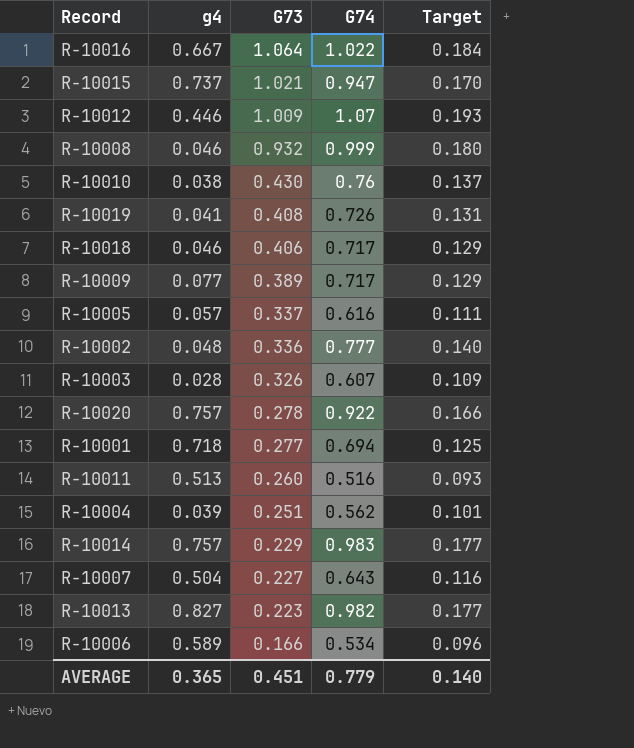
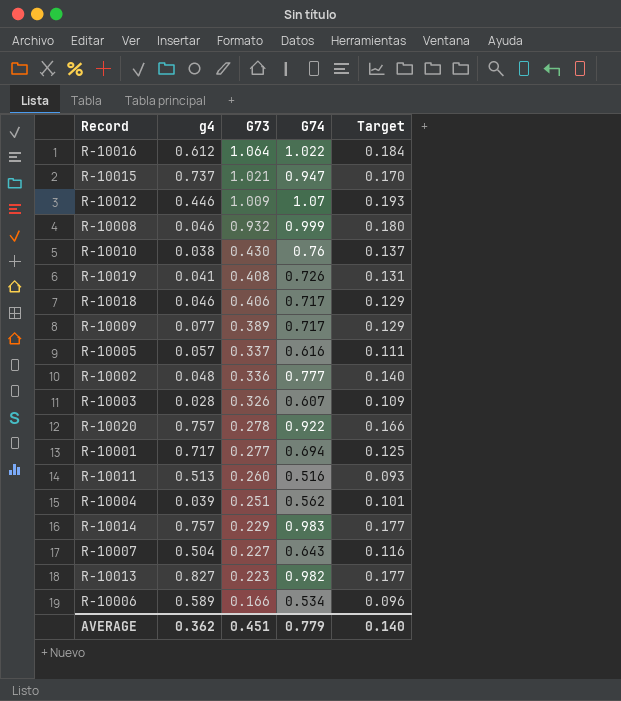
R-10016 | g4: 0.667 -> 0.612
R-10001 | g4: 0.718 -> 0.717
AVERAGE | g4: 0.365 -> 0.362

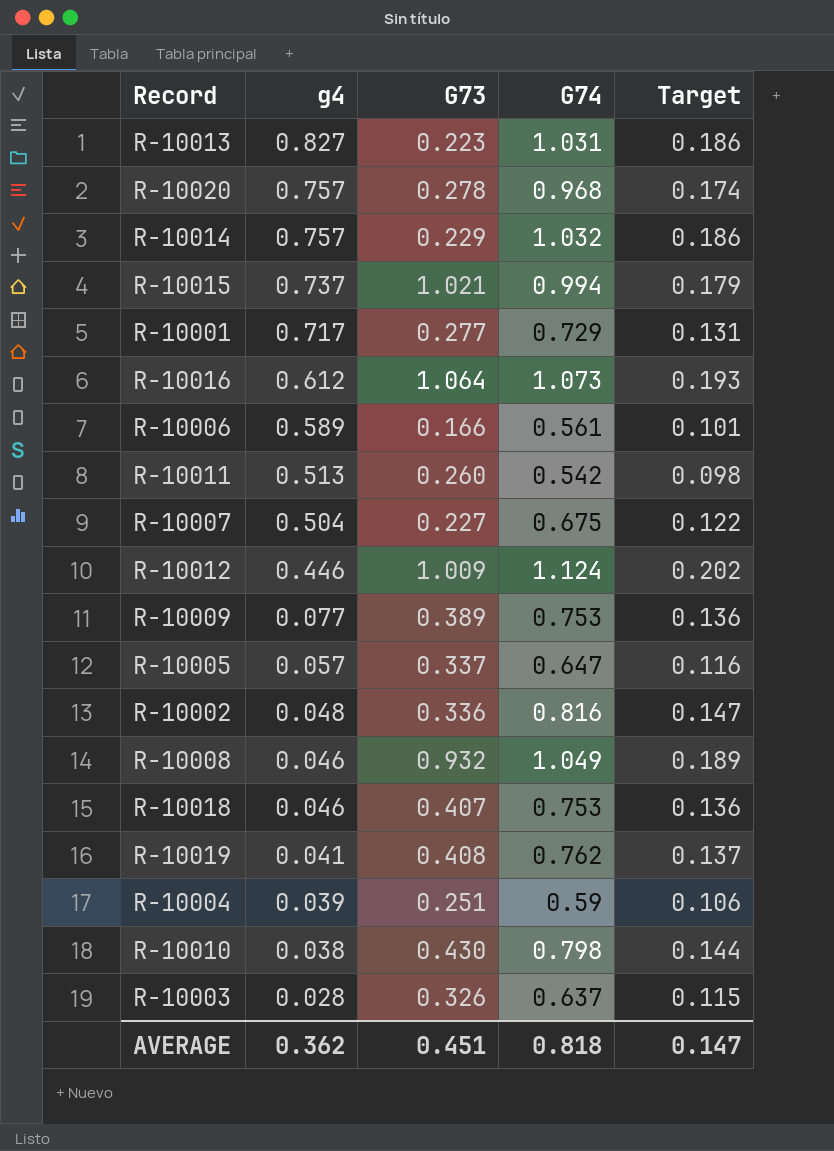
row order: G73 descending -> g4 descending
R-10013 | G74: 0.982 -> 1.031
R-10013 | Target: 0.177 -> 0.186
R-10020 | G74: 0.922 -> 0.968
R-10020 | Target: 0.166 -> 0.174
R-10014 | G74: 0.983 -> 1.032
R-10014 | Target: 0.177 -> 0.186
R-10015 | G74: 0.947 -> 0.994
R-10015 | Target: 0.170 -> 0.179
R-10001 | G74: 0.694 -> 0.729
R-10001 | Target: 0.125 -> 0.131
R-10016 | G74: 1.022 -> 1.073
R-10016 | Target: 0.184 -> 0.193
R-10006 | G74: 0.534 -> 0.561
R-10006 | Target: 0.096 -> 0.101
R-10011 | G74: 0.516 -> 0.542
R-10011 | Target: 0.093 -> 0.098
R-10007 | G74: 0.643 -> 0.675
R-10007 | Target: 0.116 -> 0.122
R-10012 | G74: 1.07 -> 1.124
R-10012 | Target: 0.193 -> 0.202
R-10009 | G74: 0.717 -> 0.753
R-10009 | Target: 0.129 -> 0.136
R-10005 | G74: 0.616 -> 0.647
R-10005 | Target: 0.111 -> 0.116
R-10002 | G74: 0.777 -> 0.816
R-10002 | Target: 0.140 -> 0.147
R-10008 | G74: 0.999 -> 1.049
R-10008 | Target: 0.180 -> 0.189
R-10018 | G73: 0.406 -> 0.407
R-10018 | G74: 0.717 -> 0.753
R-10018 | Target: 0.129 -> 0.136
R-10019 | G74: 0.726 -> 0.762
R-10019 | Target: 0.131 -> 0.137
R-10004 | G74: 0.562 -> 0.59
R-10004 | Target: 0.101 -> 0.106
R-10010 | G74: 0.76 -> 0.798
R-10010 | Target: 0.137 -> 0.144
R-10003 | G74: 0.607 -> 0.637
R-10003 | Target: 0.109 -> 0.115
AVERAGE | G74: 0.779 -> 0.818
AVERAGE | Target: 0.140 -> 0.147

